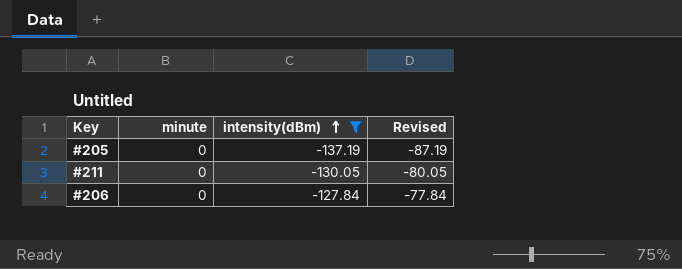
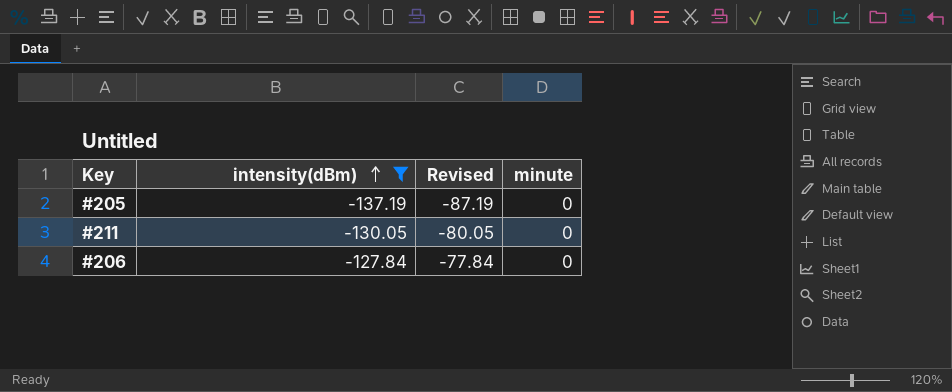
column minute | position: 2 -> 4

